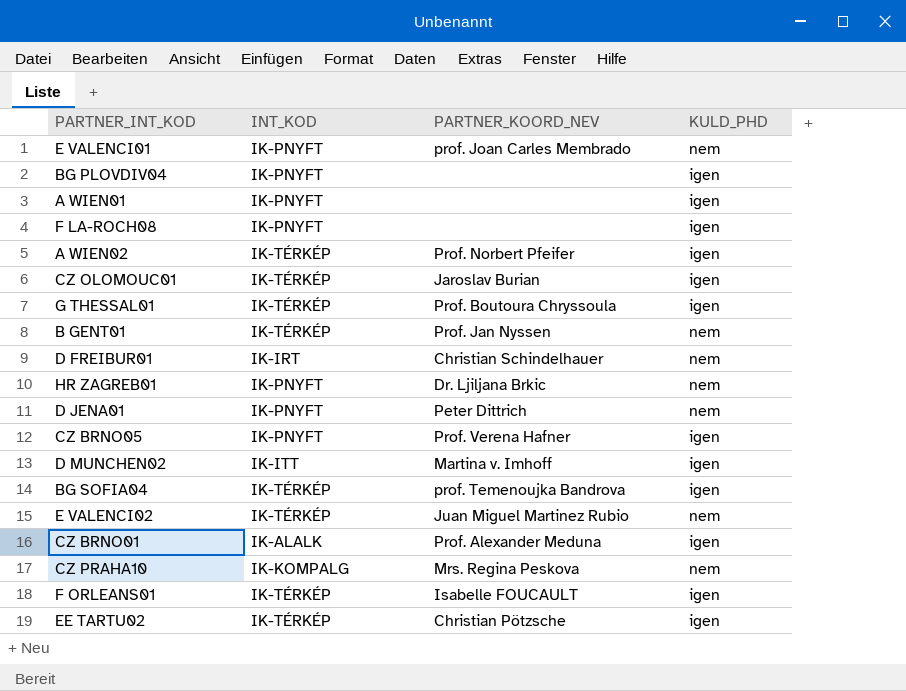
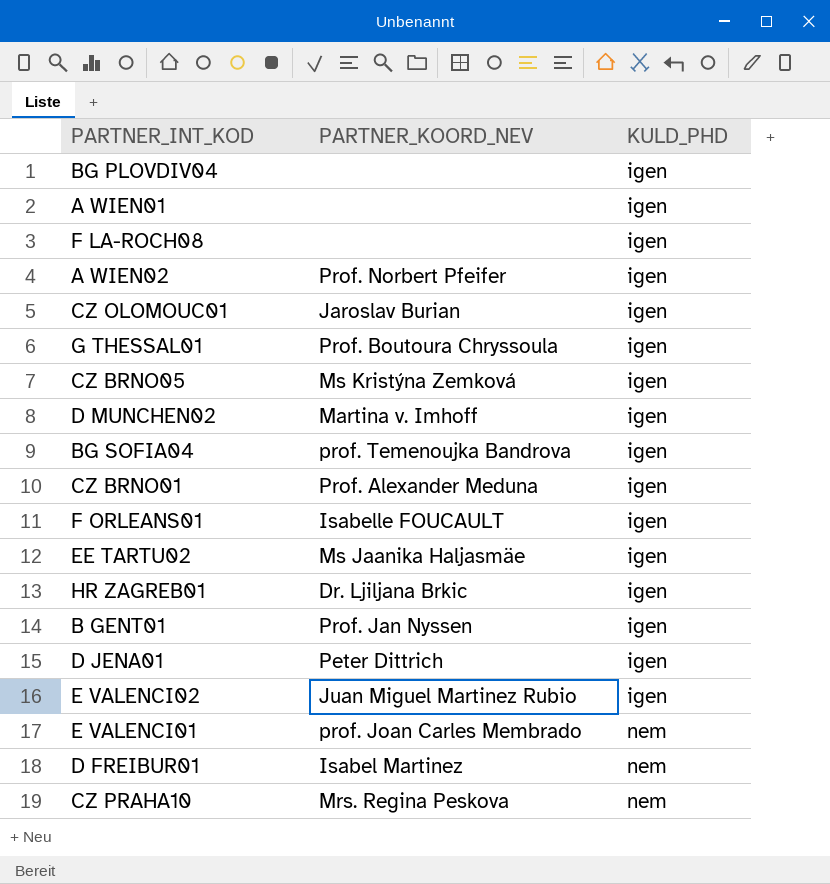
row order: none -> KULD_PHD ascending
column INT_KOD | position: 2 -> none
CZ BRNO05 | PARTNER_KOORD_NEV: Prof. Verena Hafner -> Ms Kristýna Zemková
EE TARTU02 | PARTNER_KOORD_NEV: Christian Pötzsche -> Ms Jaanika Haljasmäe
HR ZAGREB01 | KULD_PHD: nem -> igen
B GENT01 | KULD_PHD: nem -> igen
D JENA01 | KULD_PHD: nem -> igen
E VALENCI02 | KULD_PHD: nem -> igen
D FREIBUR01 | PARTNER_KOORD_NEV: Christian Schindelhauer -> Isabel Martinez

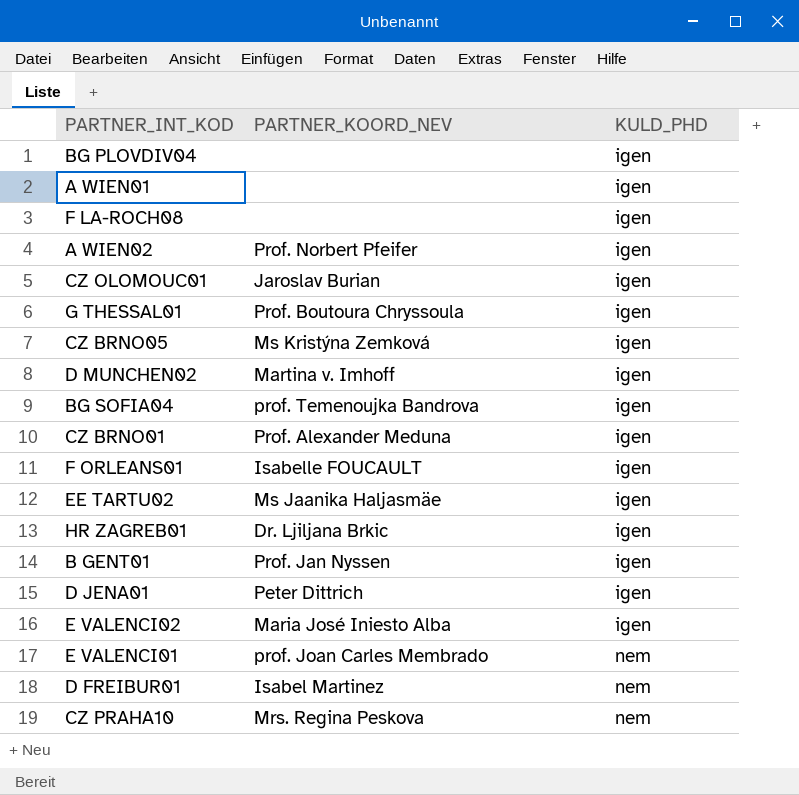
E VALENCI02 | PARTNER_KOORD_NEV: Juan Miguel Martinez Rubio -> Maria José Iniesto Alba

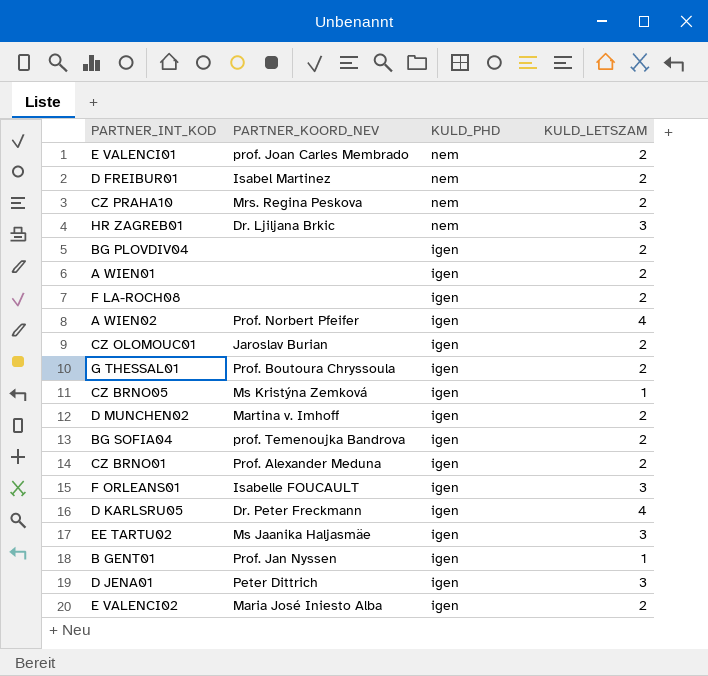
row order: KULD_PHD ascending -> KULD_PHD descending
column KULD_LETSZAM | position: none -> 4
HR ZAGREB01 | KULD_PHD: igen -> nem
row D KARLSRU05: none -> Dr. Peter Freckmann | igen | 4

